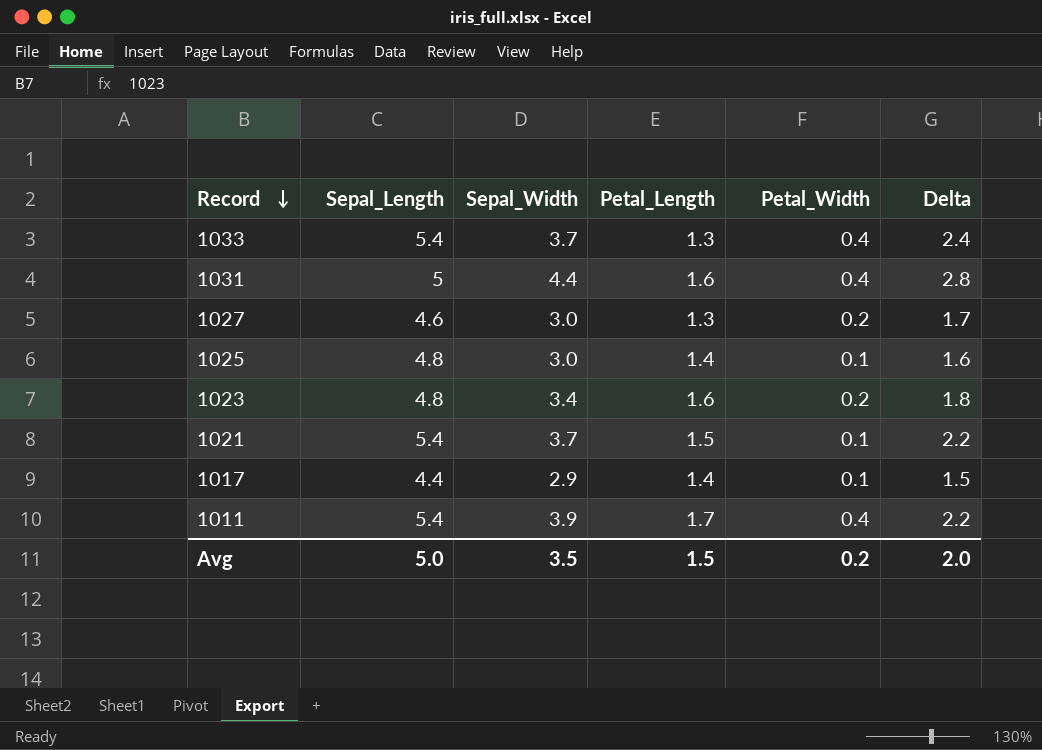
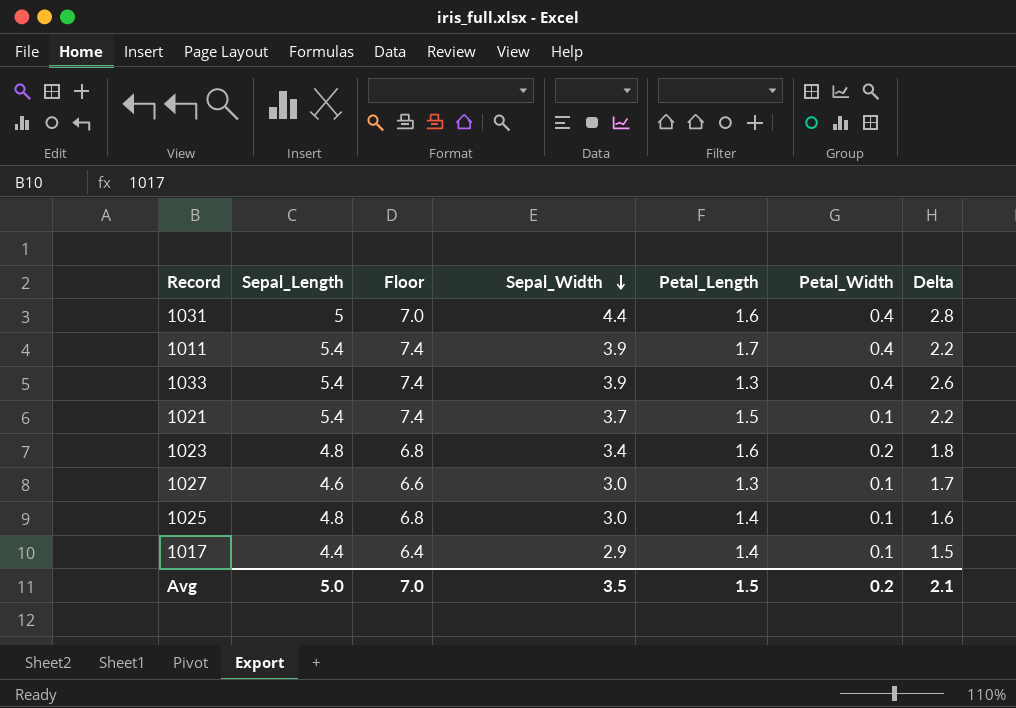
row order: Record descending -> Sepal_Width descending
column Floor | formula: none -> [Sepal_Length] + 2
1033 | Sepal_Width: 3.7 -> 3.9
1033 | Delta: 2.4 -> 2.6
1027 | Petal_Width: 0.2 -> 0.1
Avg | Delta: 2.0 -> 2.1

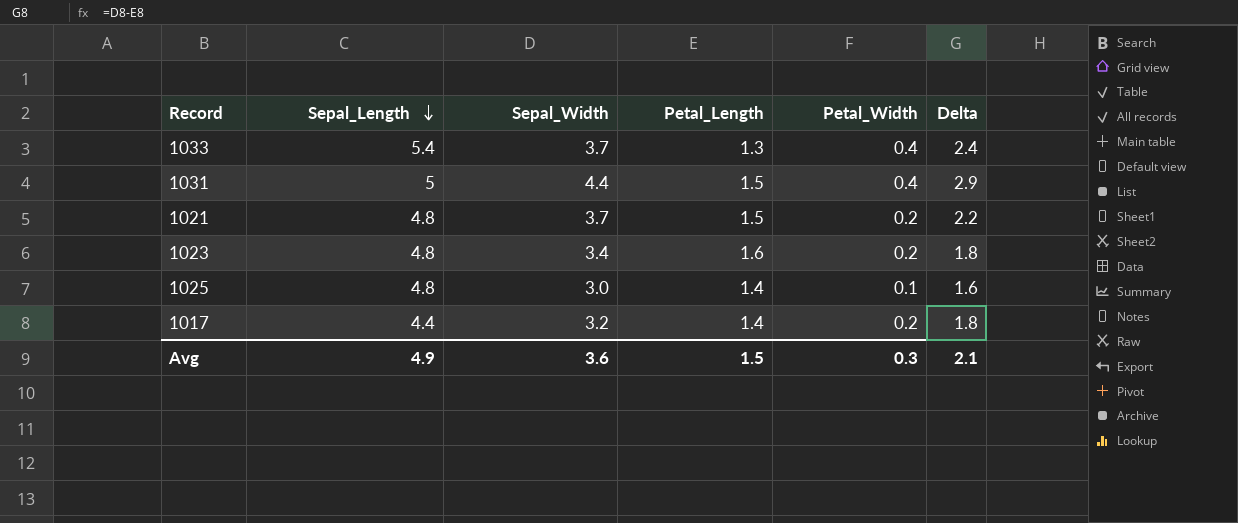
row order: Sepal_Width descending -> Sepal_Length descending
column Floor | formula: [Sepal_Length] + 2 -> none
row 1011: 5.4 | 7.4 | 3.9 | 1.7 | 0.4 | 2.2 -> none
row 1027: 4.6 | 6.6 | 3.0 | 1.3 | 0.1 | 1.7 -> none
1033 | Sepal_Width: 3.9 -> 3.7
1033 | Delta: 2.6 -> 2.4
1031 | Petal_Length: 1.6 -> 1.5
1031 | Delta: 2.8 -> 2.9
1021 | Sepal_Length: 5.4 -> 4.8
1021 | Petal_Width: 0.1 -> 0.2
1017 | Sepal_Width: 2.9 -> 3.2
1017 | Petal_Width: 0.1 -> 0.2
1017 | Delta: 1.5 -> 1.8
Avg | Sepal_Length: 5.0 -> 4.9
Avg | Sepal_Width: 3.5 -> 3.6
Avg | Petal_Width: 0.2 -> 0.3

